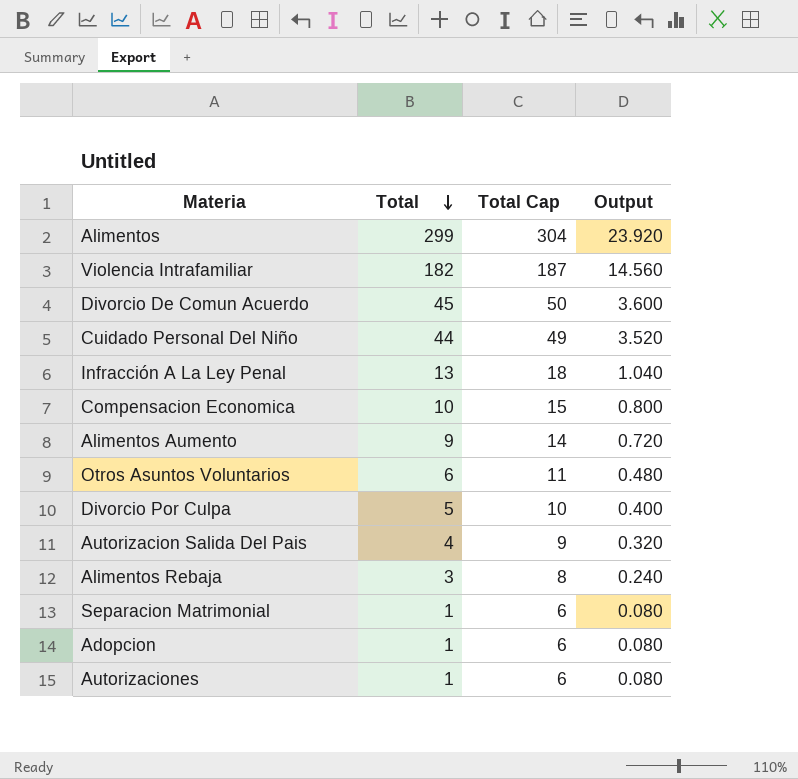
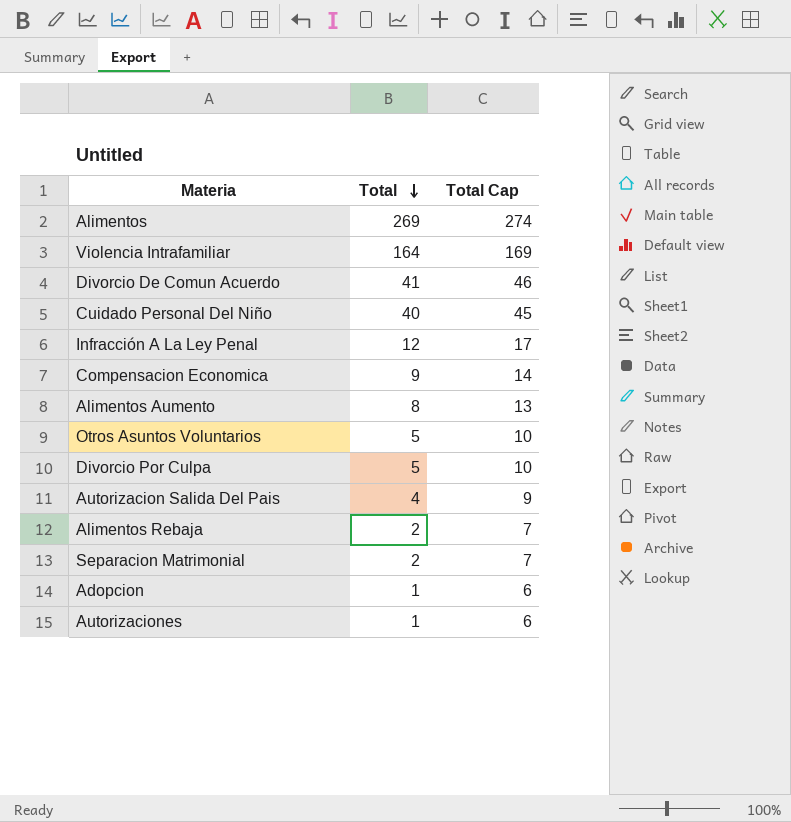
column Output | formula: [Total] * 0.08 -> none
Alimentos | Total: 299 -> 269
Alimentos | Total Cap: 304 -> 274
Violencia Intrafamiliar | Total: 182 -> 164
Violencia Intrafamiliar | Total Cap: 187 -> 169
Divorcio De Comun Acuerdo | Total: 45 -> 41
Divorcio De Comun Acuerdo | Total Cap: 50 -> 46
Cuidado Personal Del Niño | Total: 44 -> 40
Cuidado Personal Del Niño | Total Cap: 49 -> 45
Infracción A La Ley Penal | Total: 13 -> 12
Infracción A La Ley Penal | Total Cap: 18 -> 17
Compensacion Economica | Total: 10 -> 9
Compensacion Economica | Total Cap: 15 -> 14
Alimentos Aumento | Total: 9 -> 8
Alimentos Aumento | Total Cap: 14 -> 13
Otros Asuntos Voluntarios | Total: 6 -> 5
Otros Asuntos Voluntarios | Total Cap: 11 -> 10
Alimentos Rebaja | Total: 3 -> 2
Alimentos Rebaja | Total Cap: 8 -> 7
Separacion Matrimonial | Total: 1 -> 2
Separacion Matrimonial | Total Cap: 6 -> 7

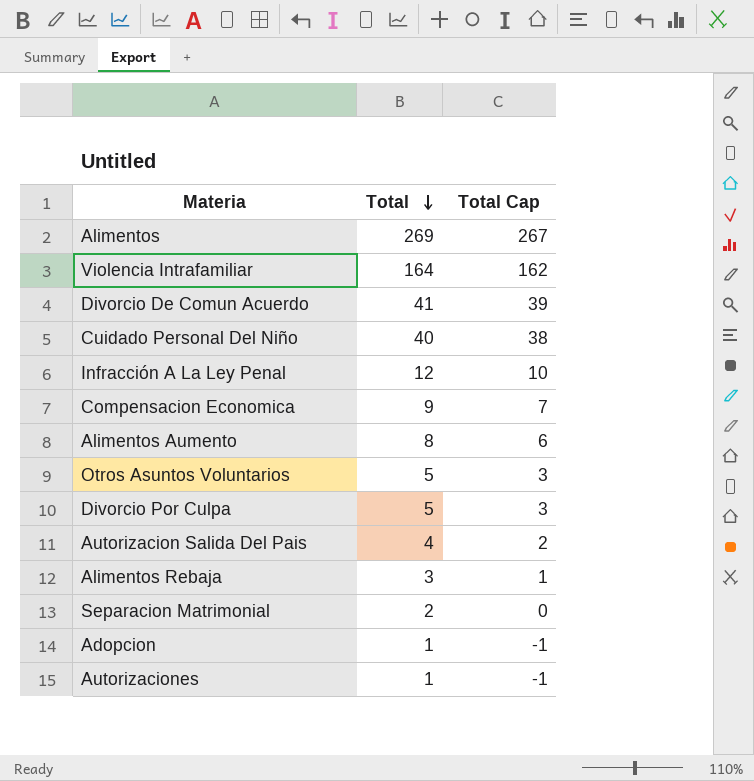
column Total Cap | formula: [Total] + 5 -> [Total] - 2
Alimentos Rebaja | Total: 2 -> 3

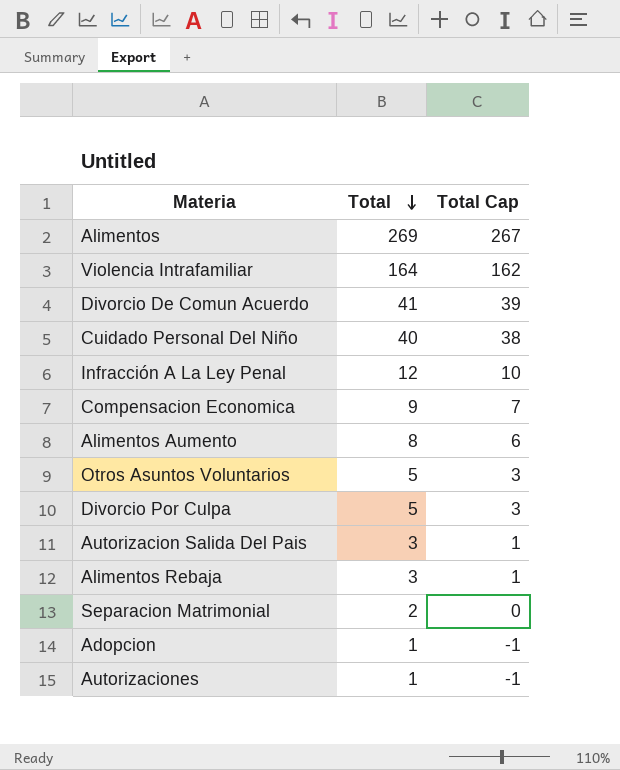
Autorizacion Salida Del Pais | Total: 4 -> 3
Autorizacion Salida Del Pais | Total Cap: 2 -> 1

